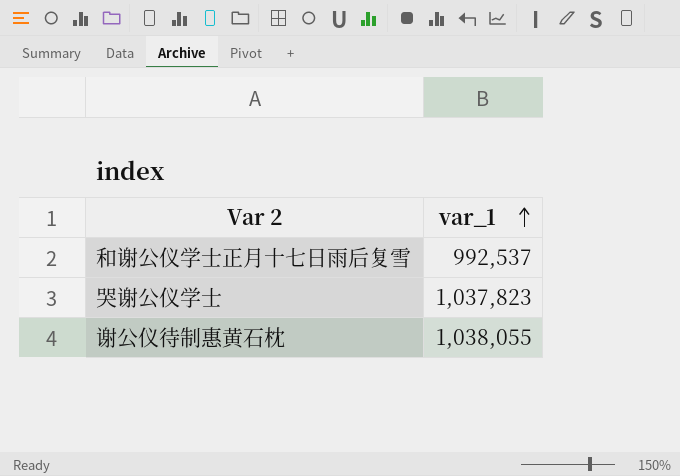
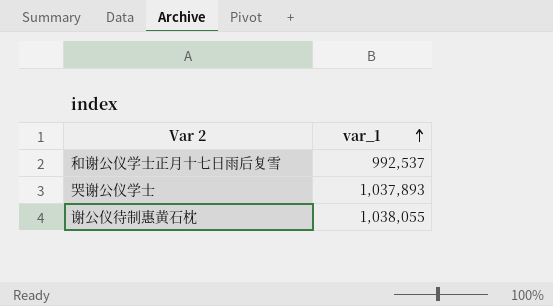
哭谢公仪学士 | var_1: 1,037,823 -> 1,037,893

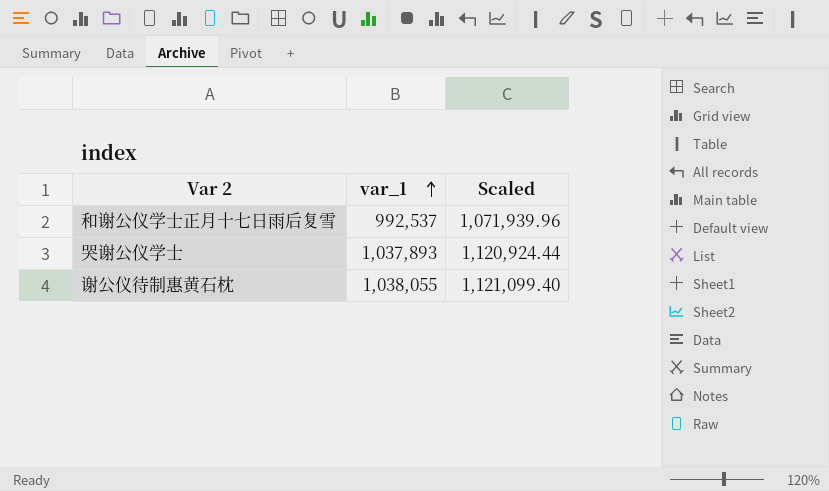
column Scaled | formula: none -> [var_1] * 1.08

